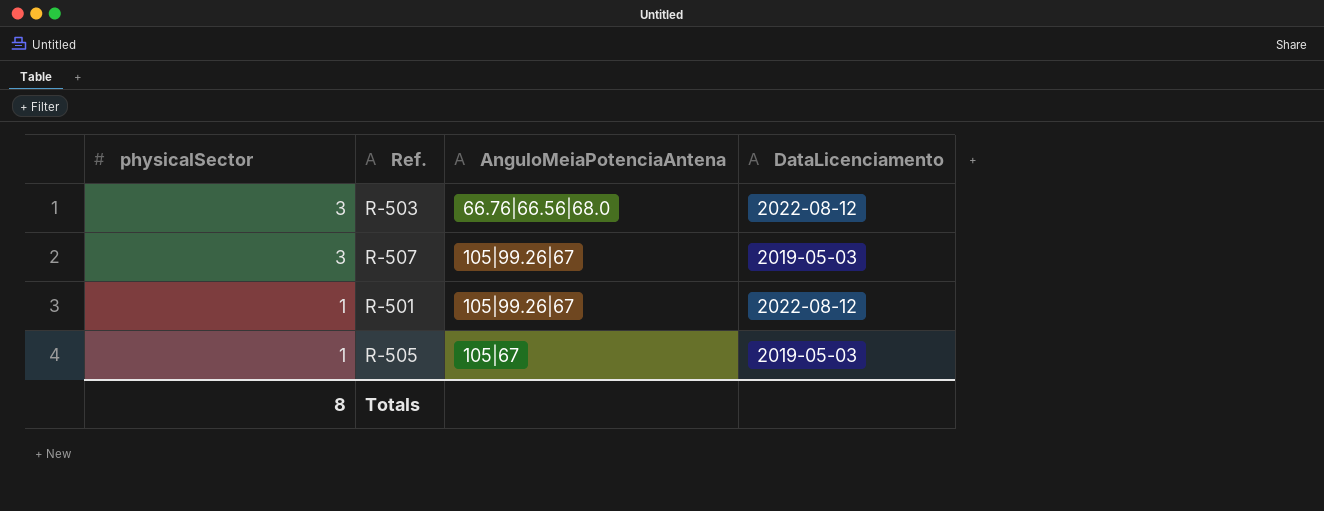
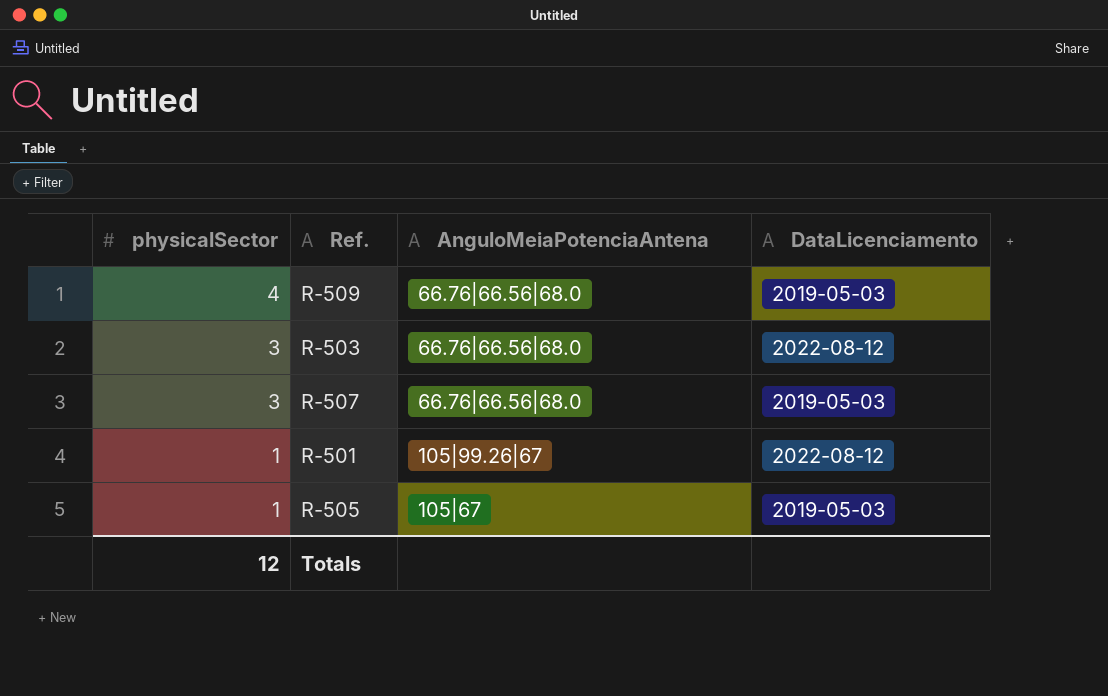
row R-509: none -> 4 | 66.76|66.56|68.0 | 2019-05-03
R-507 | AnguloMeiaPotenciaAntena: 105|99.26|67 -> 66.76|66.56|68.0
Totals | physicalSector: 8 -> 12

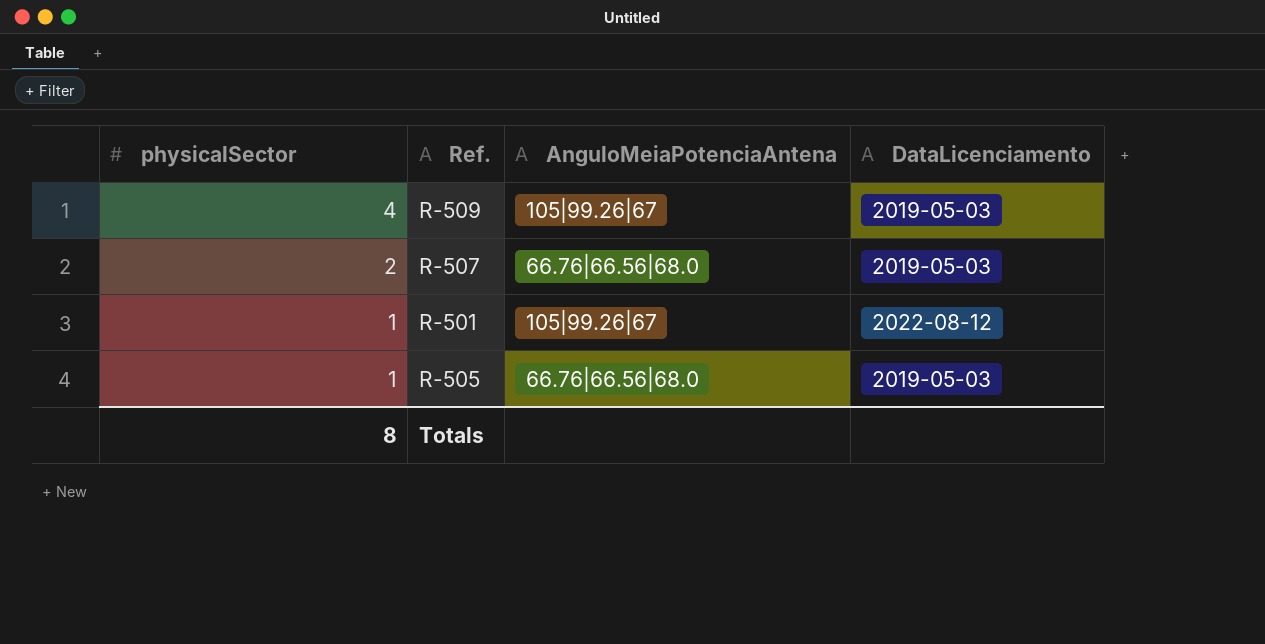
row R-503: 3 | 66.76|66.56|68.0 | 2022-08-12 -> none
R-509 | AnguloMeiaPotenciaAntena: 66.76|66.56|68.0 -> 105|99.26|67
R-507 | physicalSector: 3 -> 2
R-505 | AnguloMeiaPotenciaAntena: 105|67 -> 66.76|66.56|68.0
Totals | physicalSector: 12 -> 8

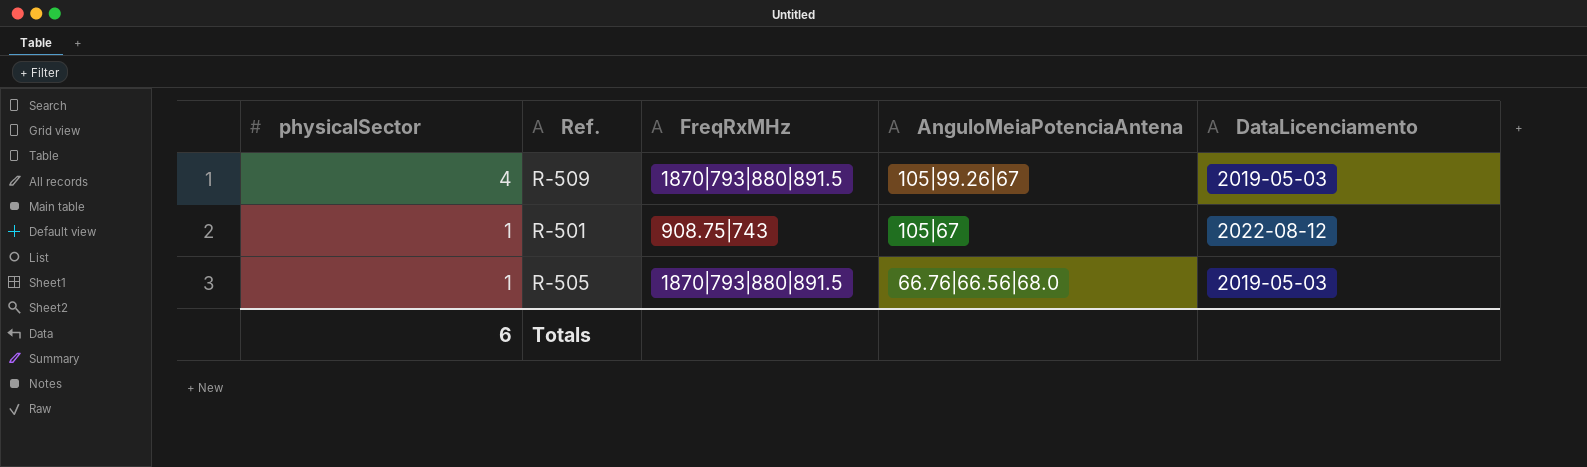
column FreqRxMHz | position: none -> 3
row R-507: 2 | 66.76|66.56|68.0 | 2019-05-03 -> none
R-501 | AnguloMeiaPotenciaAntena: 105|99.26|67 -> 105|67
Totals | physicalSector: 8 -> 6

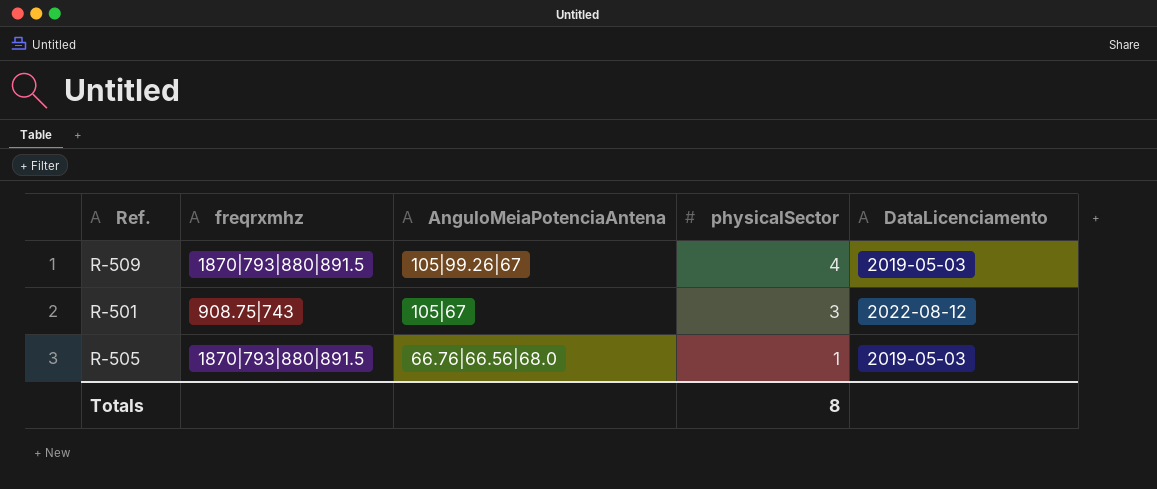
column name: FreqRxMHz -> freqrxmhz
column physicalSector | position: 1 -> 4
R-501 | physicalSector: 1 -> 3
Totals | physicalSector: 6 -> 8

